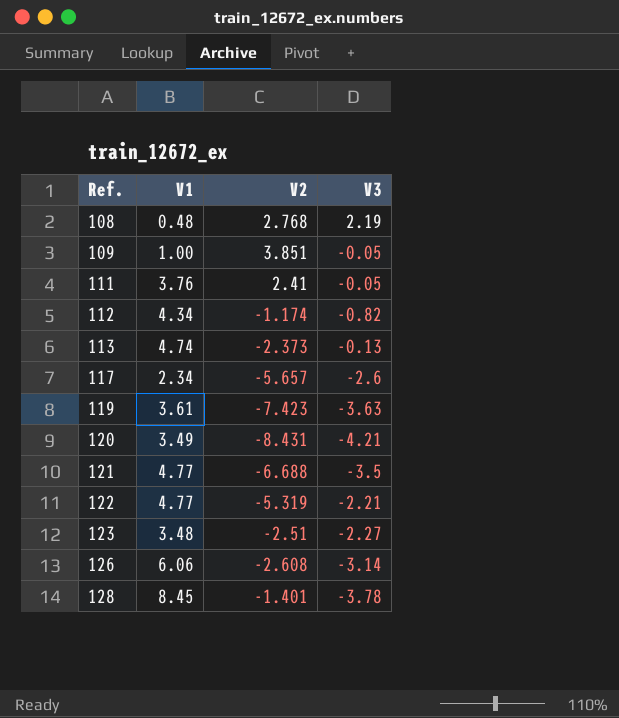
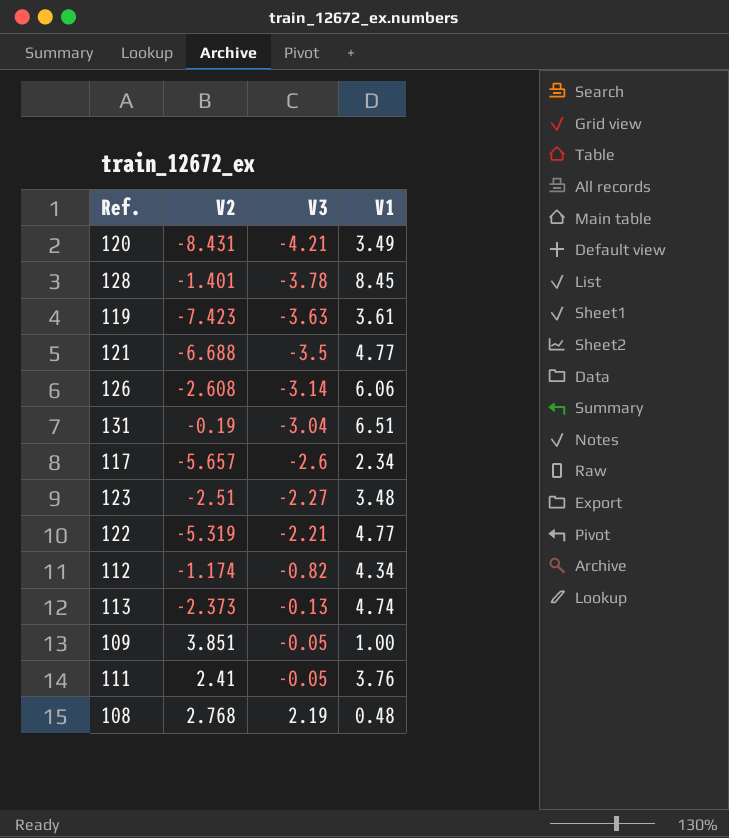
row order: Ref. ascending -> V3 ascending
column V1 | position: 2 -> 4
row 131: none -> -0.19 | -3.04 | 6.51

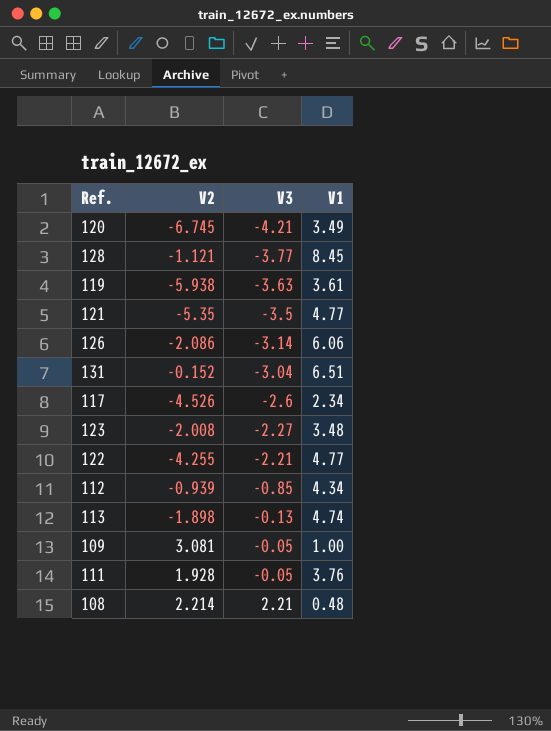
120 | V2: -8.431 -> -6.745
128 | V2: -1.401 -> -1.121
128 | V3: -3.78 -> -3.77
119 | V2: -7.423 -> -5.938
121 | V2: -6.688 -> -5.35
126 | V2: -2.608 -> -2.086
131 | V2: -0.19 -> -0.152
117 | V2: -5.657 -> -4.526
123 | V2: -2.51 -> -2.008
122 | V2: -5.319 -> -4.255
112 | V2: -1.174 -> -0.939
112 | V3: -0.82 -> -0.85
113 | V2: -2.373 -> -1.898
109 | V2: 3.851 -> 3.081
111 | V2: 2.41 -> 1.928
108 | V2: 2.768 -> 2.214
108 | V3: 2.19 -> 2.21

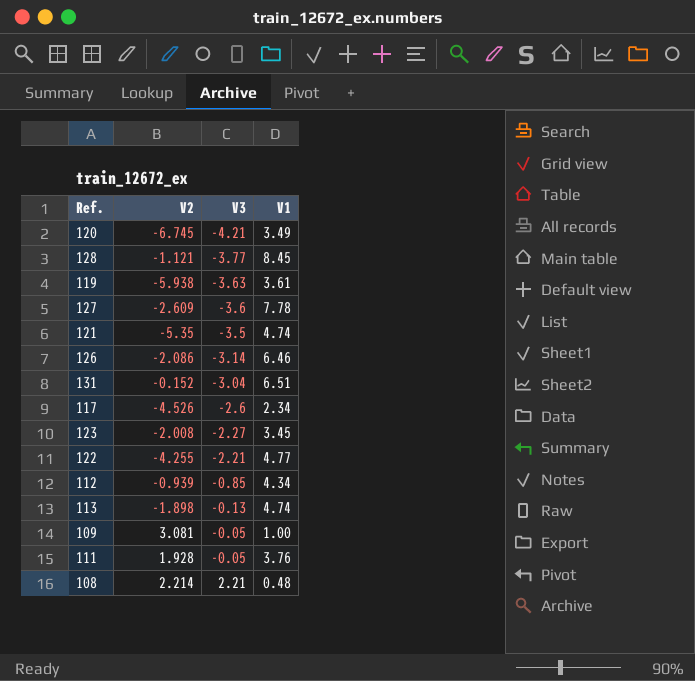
row 127: none -> -2.609 | -3.6 | 7.78
121 | V1: 4.77 -> 4.74
126 | V1: 6.06 -> 6.46
123 | V1: 3.48 -> 3.45

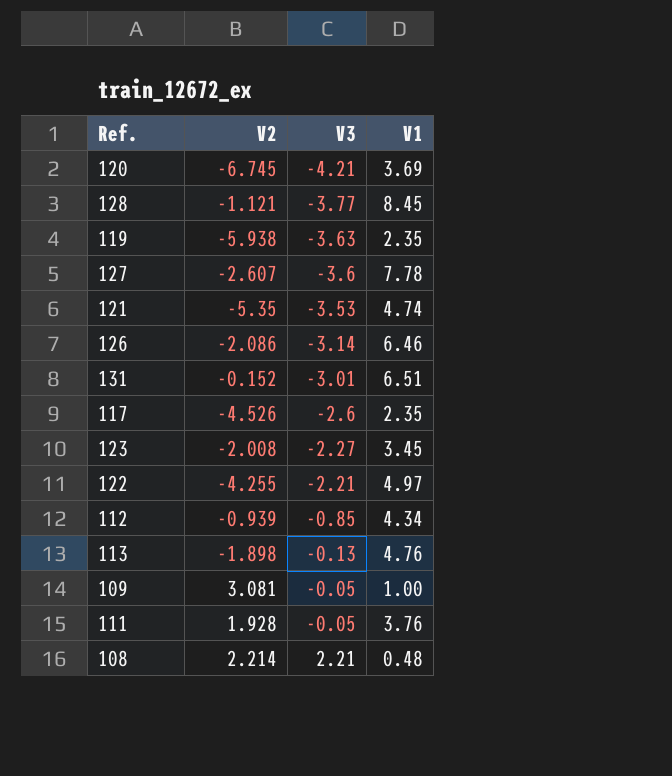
120 | V1: 3.49 -> 3.69
119 | V1: 3.61 -> 2.35
127 | V2: -2.609 -> -2.607
121 | V3: -3.5 -> -3.53
131 | V3: -3.04 -> -3.01
117 | V1: 2.34 -> 2.35
122 | V1: 4.77 -> 4.97
113 | V1: 4.74 -> 4.76

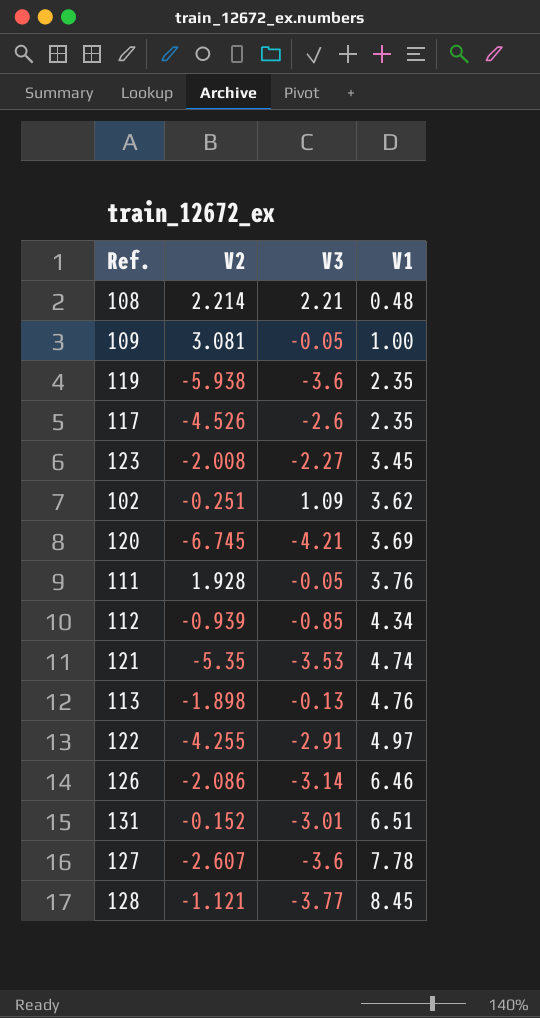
row order: V3 ascending -> V1 ascending
119 | V3: -3.63 -> -3.6
row 102: none -> -0.251 | 1.09 | 3.62
122 | V3: -2.21 -> -2.91

